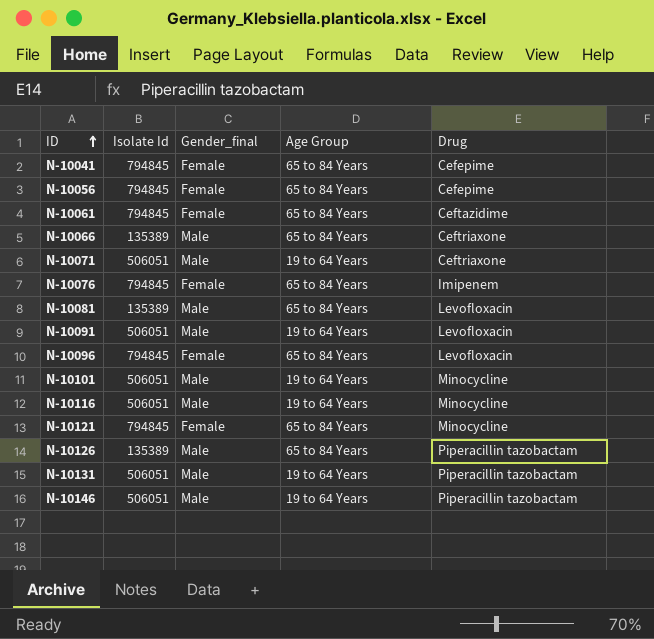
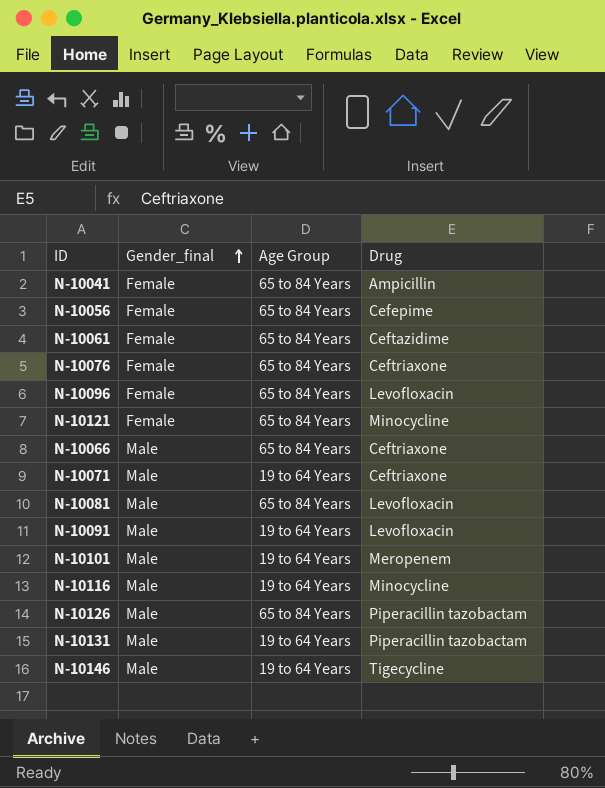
row order: ID ascending -> Gender_final ascending
column Isolate Id | position: 2 -> none
N-10041 | Drug: Cefepime -> Ampicillin
N-10076 | Drug: Imipenem -> Ceftriaxone
N-10101 | Drug: Minocycline -> Meropenem
N-10146 | Drug: Piperacillin tazobactam -> Tigecycline

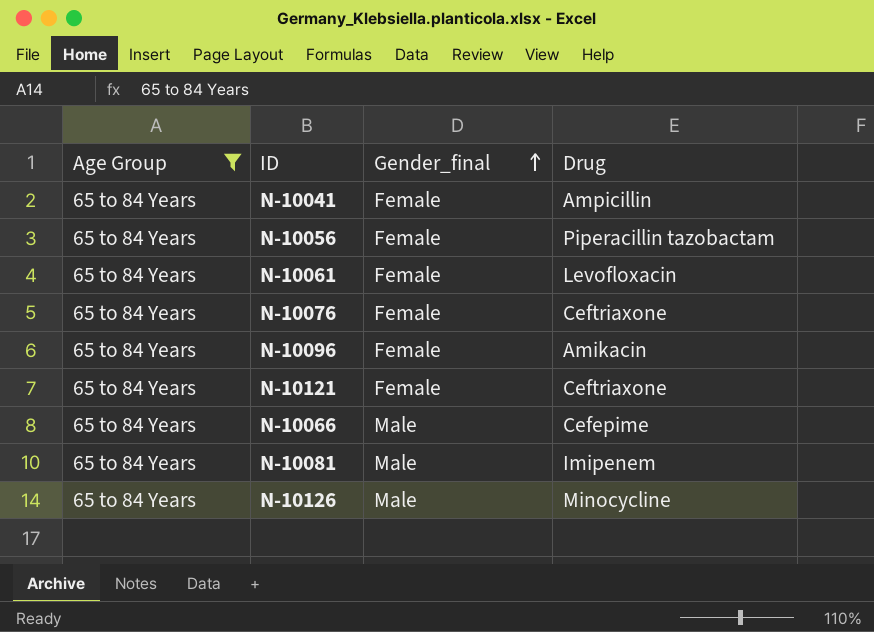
filter: none -> Age Group = 65 to 84 Years
column Age Group | position: 3 -> 1
N-10056 | Drug: Cefepime -> Piperacillin tazobactam
N-10061 | Drug: Ceftazidime -> Levofloxacin
N-10096 | Drug: Levofloxacin -> Amikacin
N-10121 | Drug: Minocycline -> Ceftriaxone
N-10066 | Drug: Ceftriaxone -> Cefepime
N-10081 | Drug: Levofloxacin -> Imipenem
N-10126 | Drug: Piperacillin tazobactam -> Minocycline

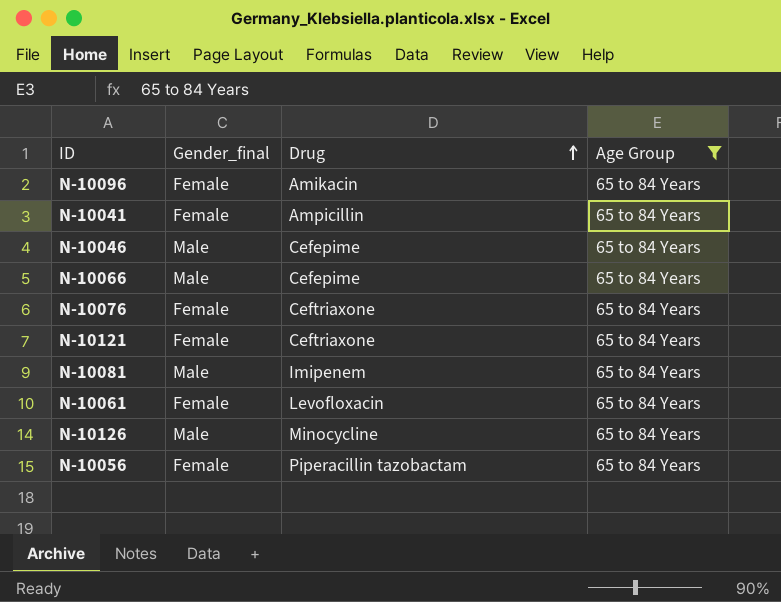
row order: Gender_final ascending -> Drug ascending
column Age Group | position: 1 -> 4
row N-10046: none -> Male | Cefepime | 65 to 84 Years

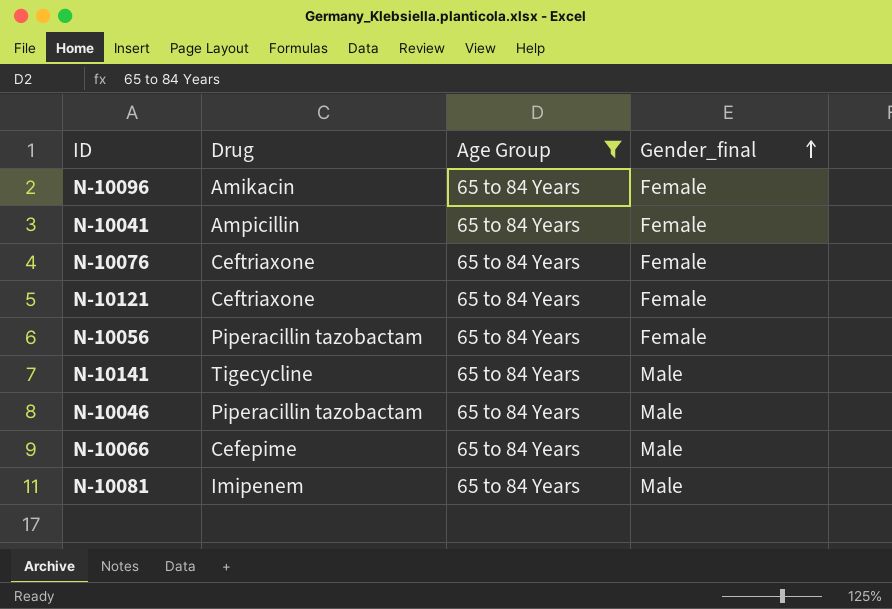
row order: Drug ascending -> Gender_final ascending
column Gender_final | position: 2 -> 4
row N-10061: Female | Levofloxacin | 65 to 84 Years -> none
row N-10126: Male | Minocycline | 65 to 84 Years -> none
row N-10141: none -> Tigecycline | 65 to 84 Years | Male
N-10046 | Drug: Cefepime -> Piperacillin tazobactam

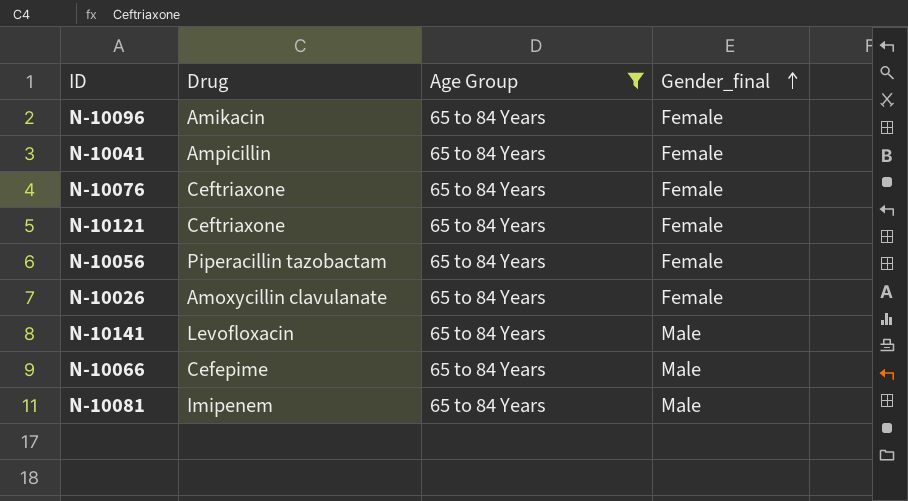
row N-10046: Piperacillin tazobactam | 65 to 84 Years | Male -> none
row N-10026: none -> Amoxycillin clavulanate | 65 to 84 Years | Female
N-10141 | Drug: Tigecycline -> Levofloxacin

